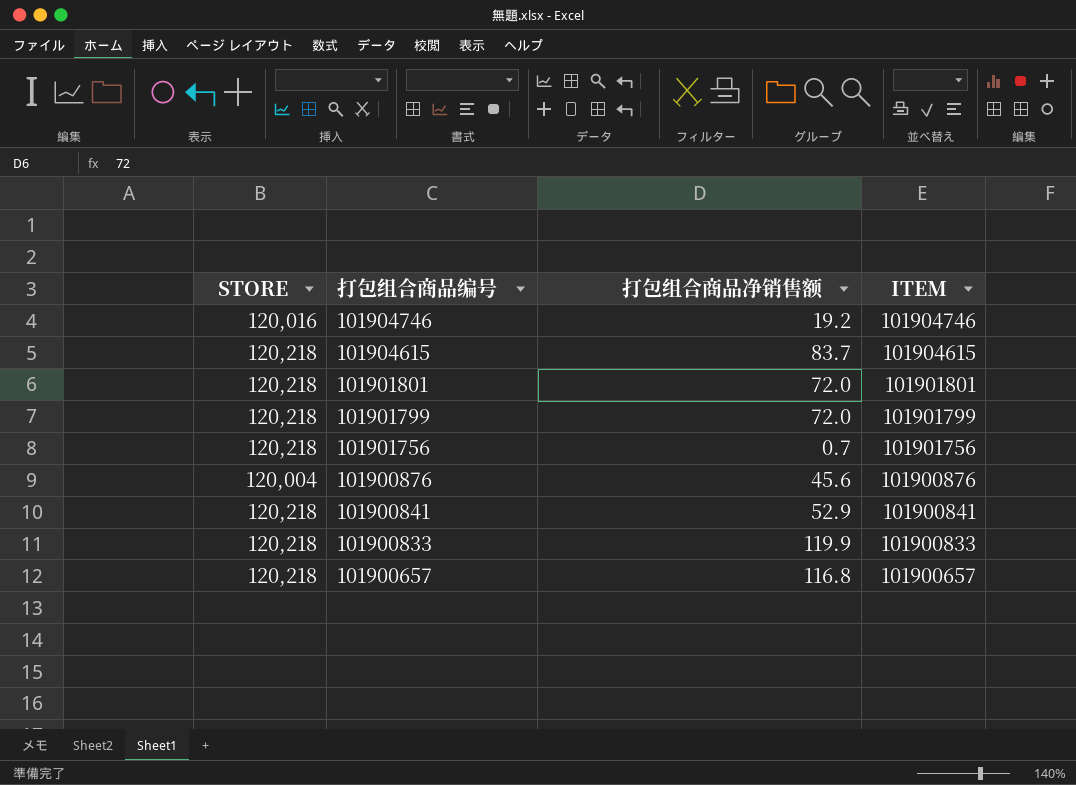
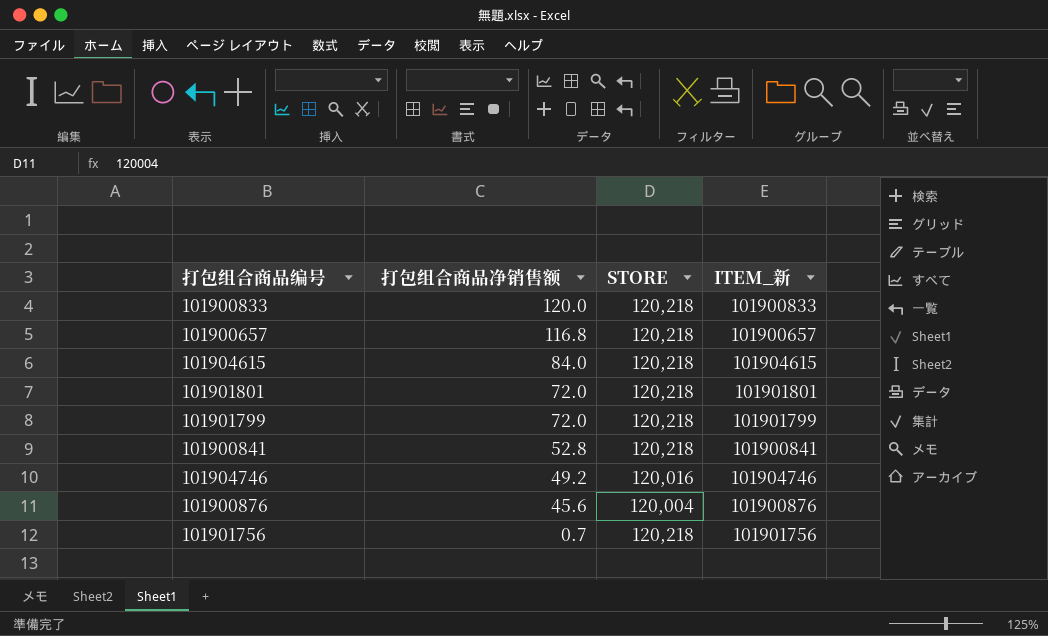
row order: 打包组合商品编号 descending -> 打包组合商品净销售额 descending
column STORE | position: 1 -> 3
column name: ITEM -> ITEM_新
101900833 | 打包组合商品净销售额: 119.9 -> 120.0
101904615 | 打包组合商品净销售额: 83.7 -> 84.0
101900841 | 打包组合商品净销售额: 52.9 -> 52.8
101904746 | 打包组合商品净销售额: 19.2 -> 49.2

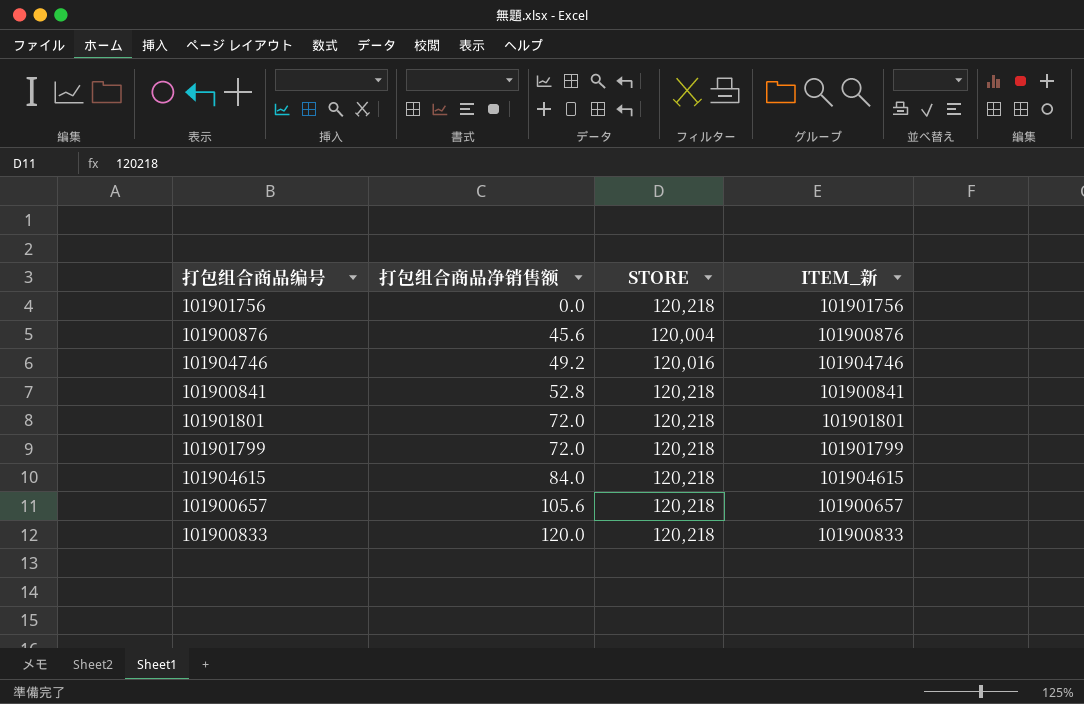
row order: 打包组合商品净销售额 descending -> 打包组合商品净销售额 ascending
101901756 | 打包组合商品净销售额: 0.7 -> 0.0
101900657 | 打包组合商品净销售额: 116.8 -> 105.6

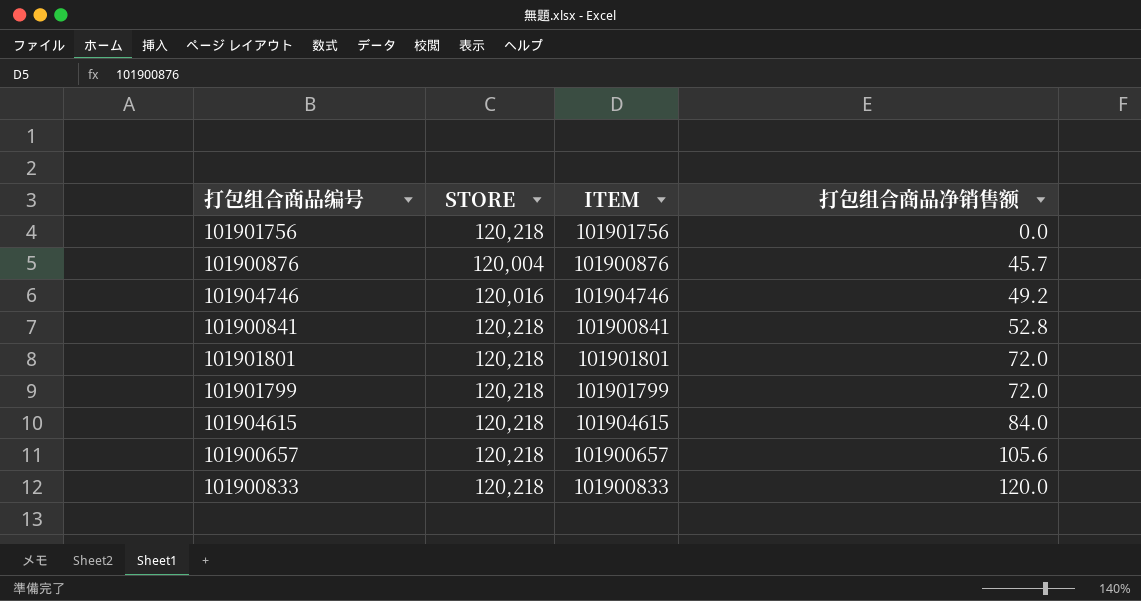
column name: ITEM_新 -> ITEM
column 打包组合商品净销售额 | position: 2 -> 4
101900876 | 打包组合商品净销售额: 45.6 -> 45.7

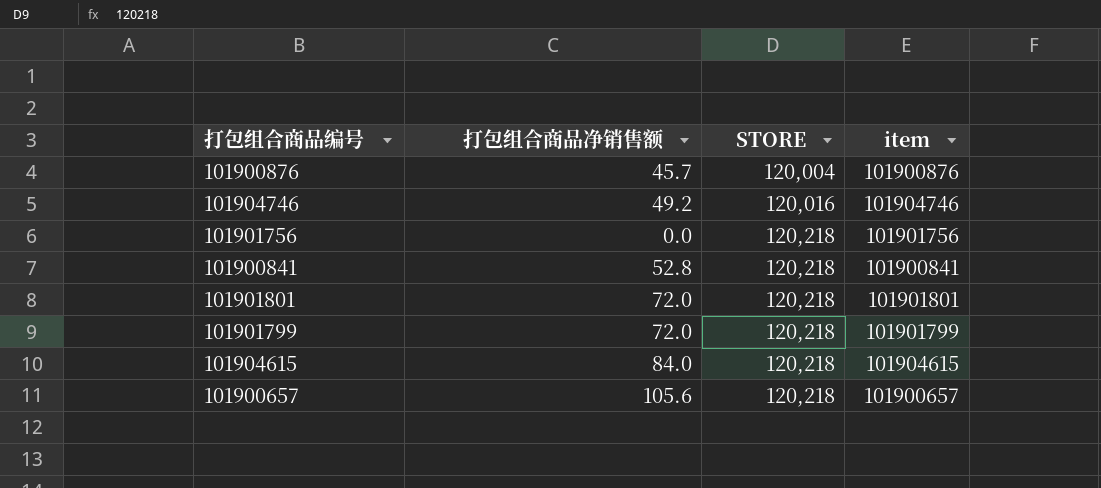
row order: 打包组合商品净销售额 ascending -> STORE ascending
column 打包组合商品净销售额 | position: 4 -> 2
column name: ITEM -> item
row 101900833: 120,218 | 101900833 | 120.0 -> none

